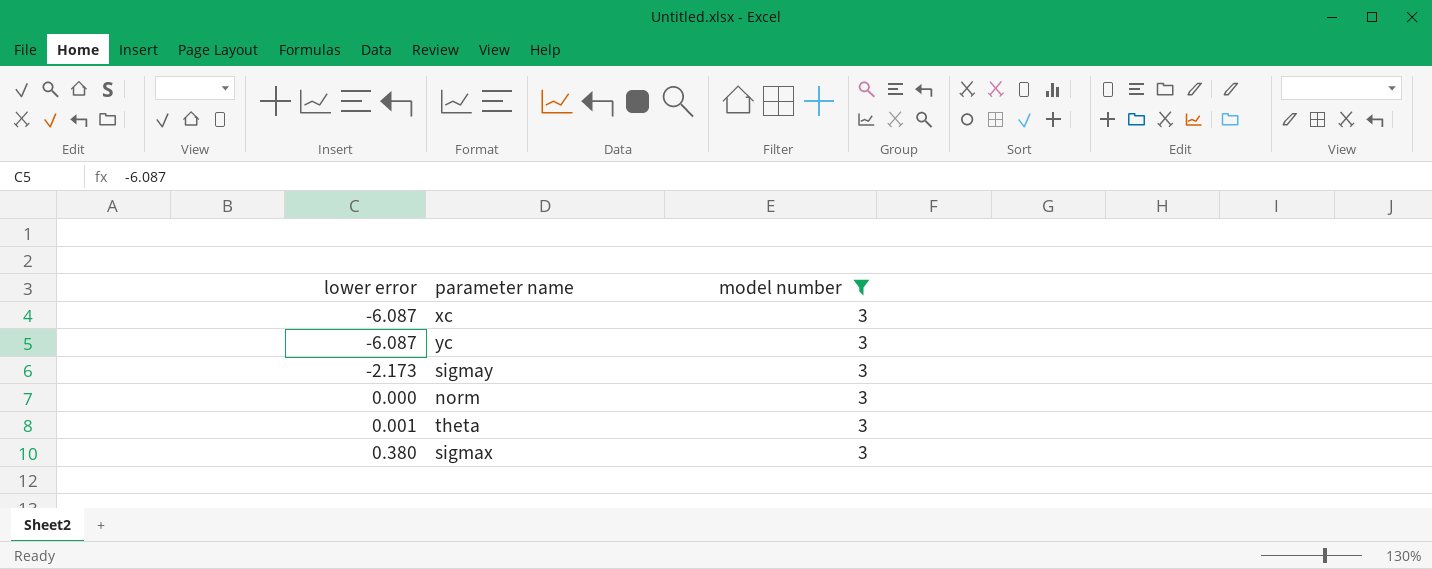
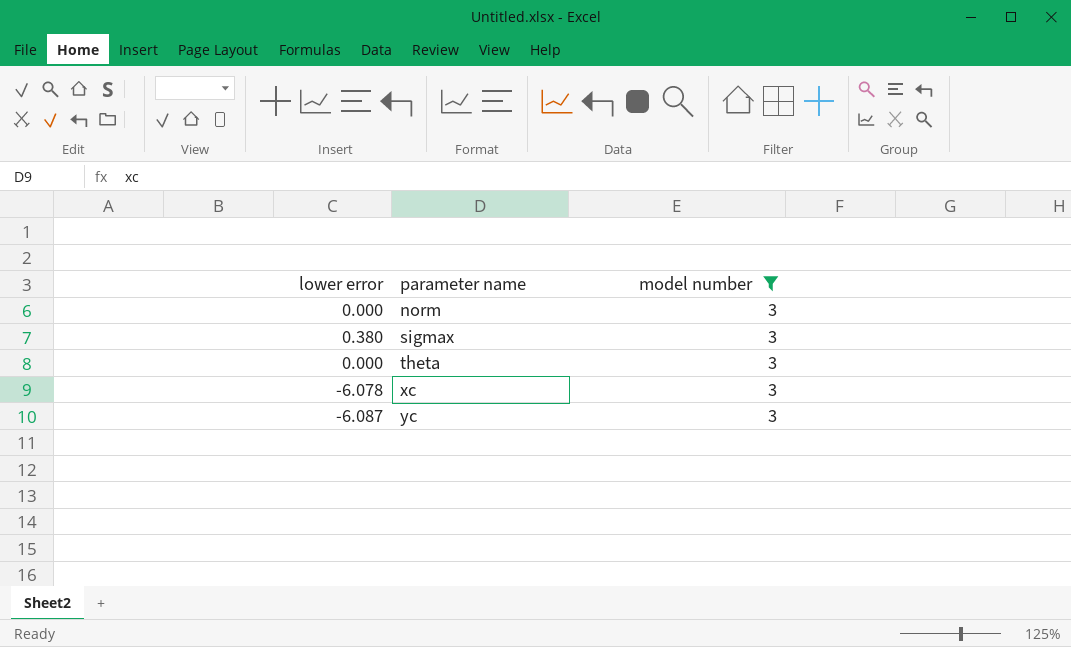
row order: lower error ascending -> parameter name ascending
row sigmay: -2.173 | 3 -> none
theta | lower error: 0.001 -> 0.000
xc | lower error: -6.087 -> -6.078

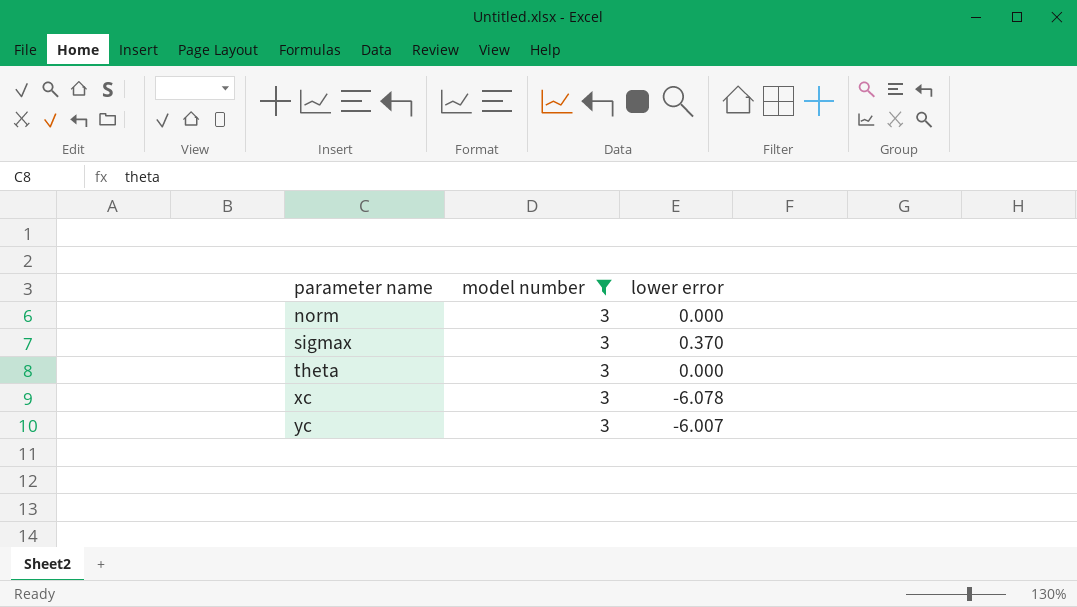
column lower error | position: 1 -> 3
sigmax | lower error: 0.380 -> 0.370
yc | lower error: -6.087 -> -6.007

